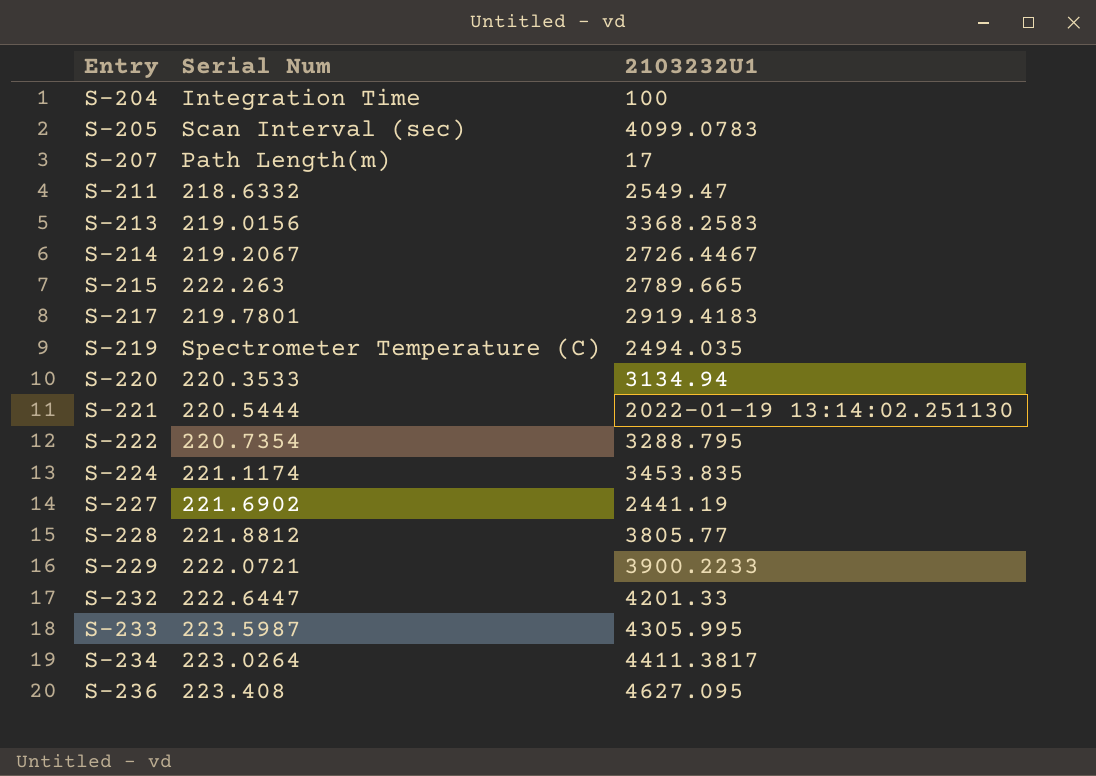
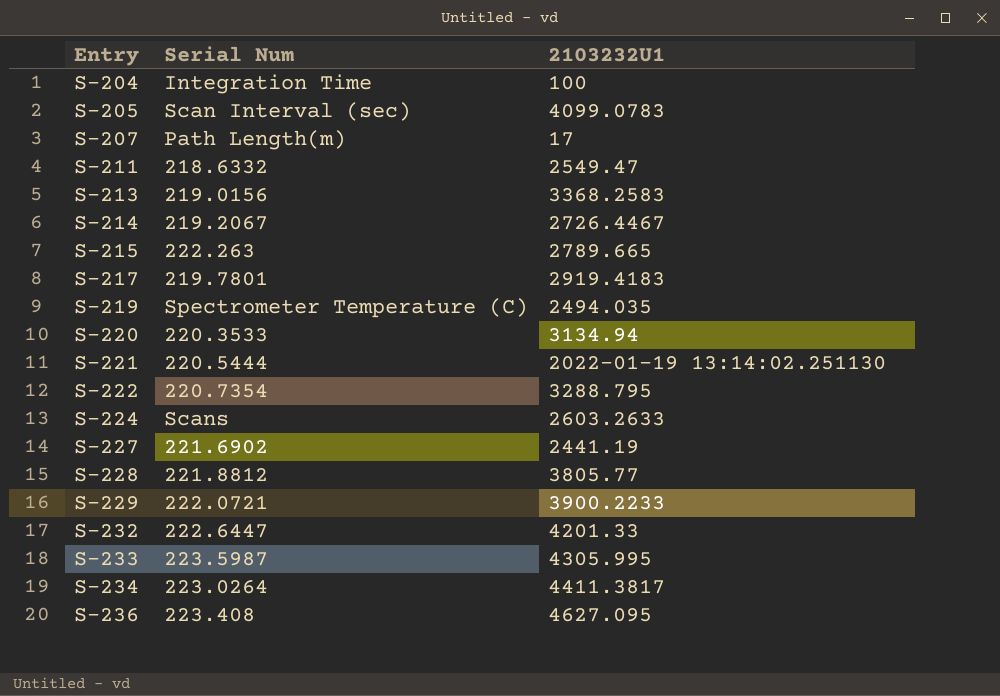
S-224 | Serial Num: 221.1174 -> Scans
S-224 | 2103232U1: 3453.835 -> 2603.2633

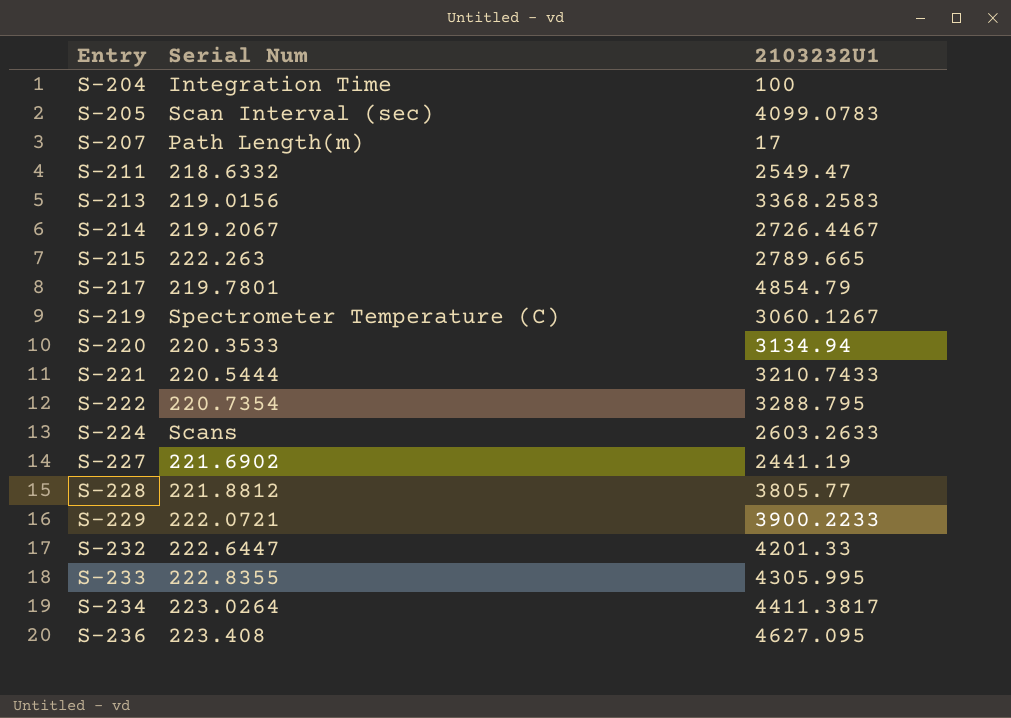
S-217 | 2103232U1: 2919.4183 -> 4854.79
S-219 | 2103232U1: 2494.035 -> 3060.1267
S-221 | 2103232U1: 2022-01-19 13:14:02.251130 -> 3210.7433
S-233 | Serial Num: 223.5987 -> 222.8355

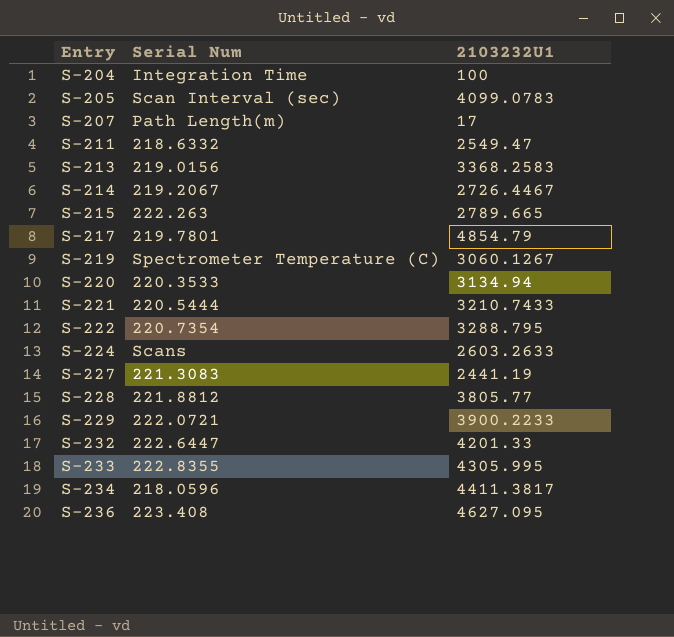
S-227 | Serial Num: 221.6902 -> 221.3083
S-234 | Serial Num: 223.0264 -> 218.0596

